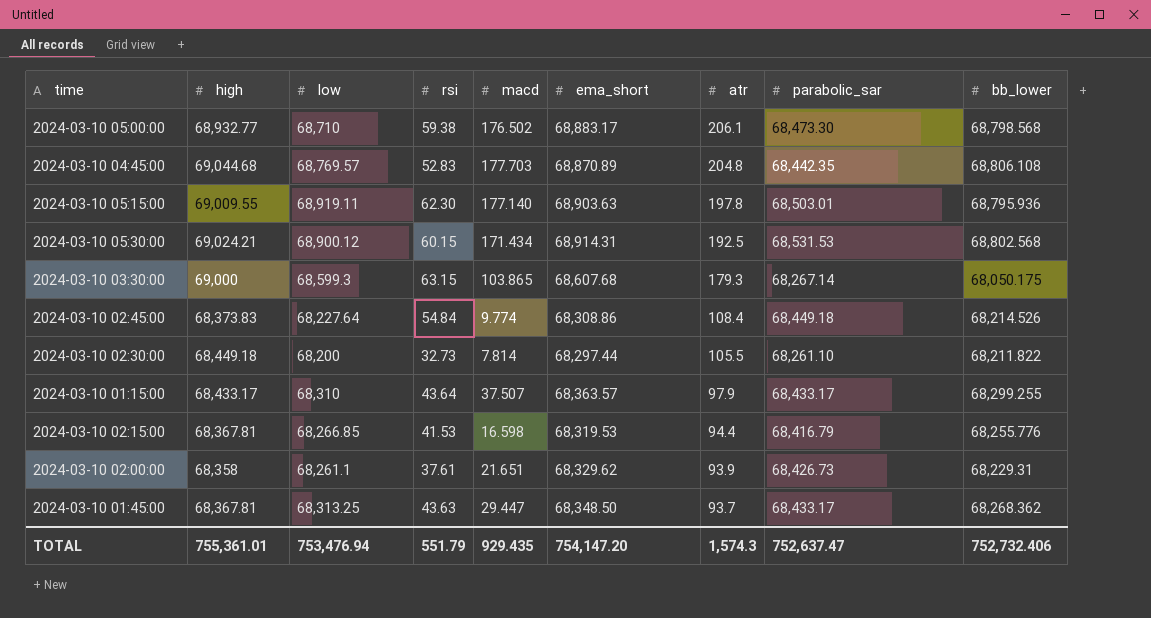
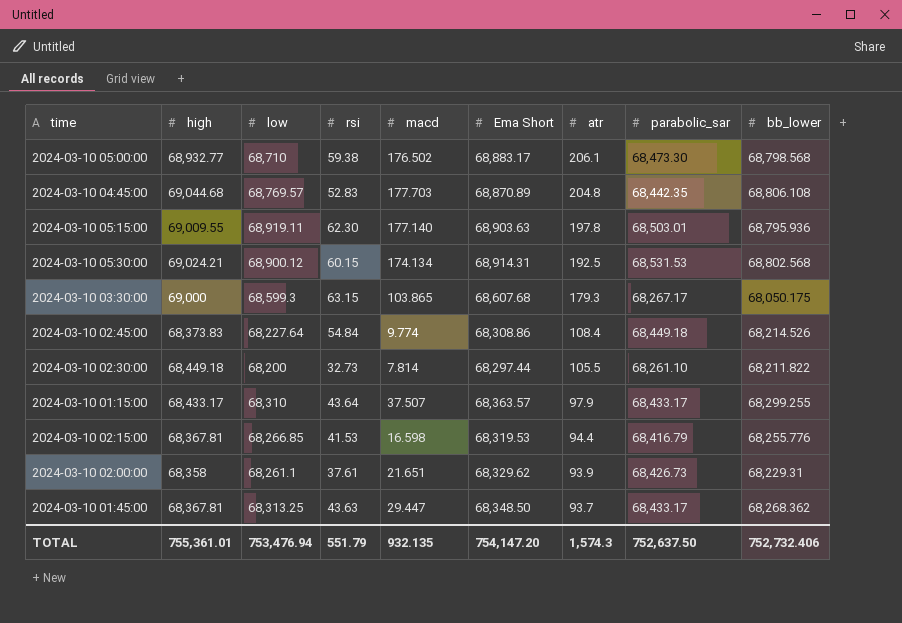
column name: ema_short -> Ema Short
2024-03-10 05:30:00 | macd: 171.434 -> 174.134
2024-03-10 03:30:00 | parabolic_sar: 68,267.14 -> 68,267.17
TOTAL | macd: 929.435 -> 932.135
TOTAL | parabolic_sar: 752,637.47 -> 752,637.50

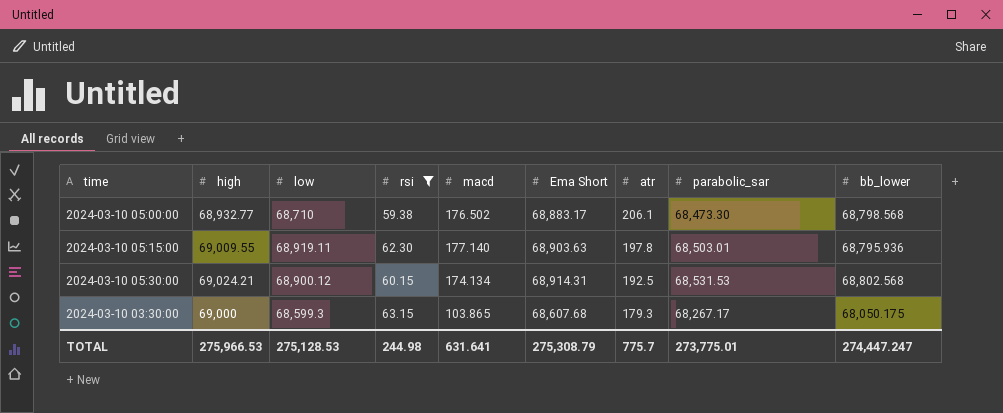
filter: none -> rsi >= 59.38
TOTAL | high: 755,361.01 -> 275,966.53
TOTAL | low: 753,476.94 -> 275,128.53
TOTAL | rsi: 551.79 -> 244.98
TOTAL | macd: 932.135 -> 631.641
TOTAL | Ema Short: 754,147.20 -> 275,308.79
TOTAL | atr: 1,574.3 -> 775.7
TOTAL | parabolic_sar: 752,637.50 -> 273,775.01
TOTAL | bb_lower: 752,732.406 -> 274,447.247

